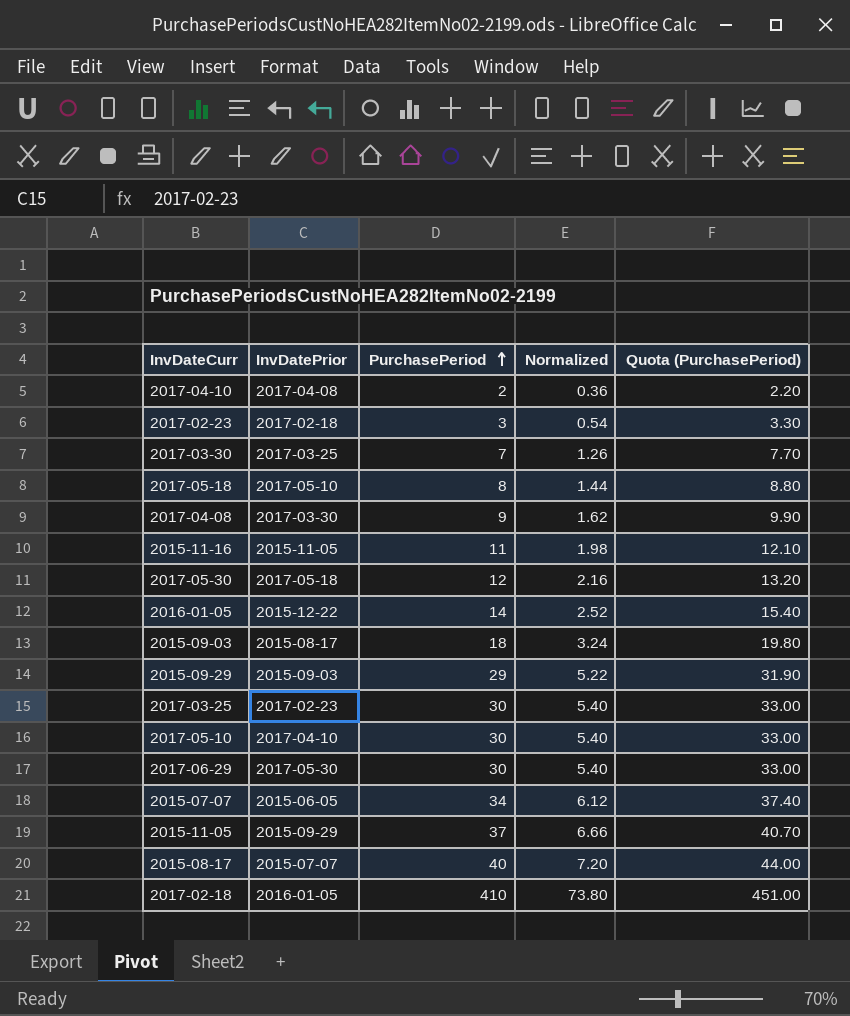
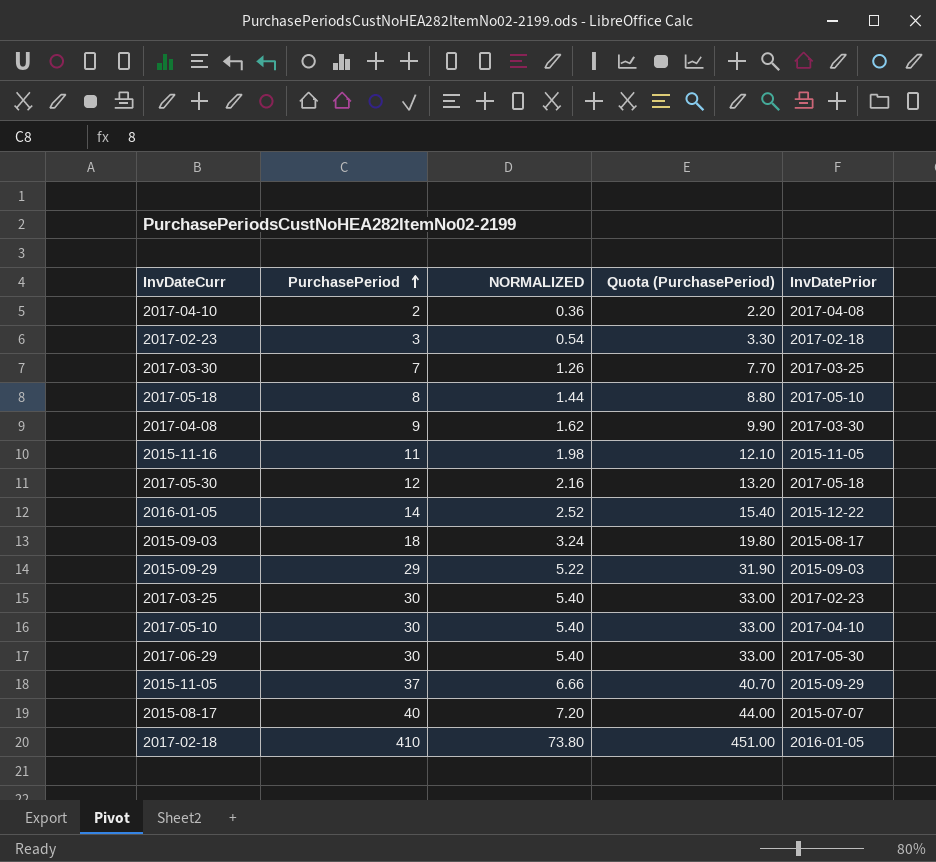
column name: Normalized -> NORMALIZED
column InvDatePrior | position: 2 -> 5
row 2015-07-07: 2015-06-05 | 34 | 6.12 | 37.40 -> none

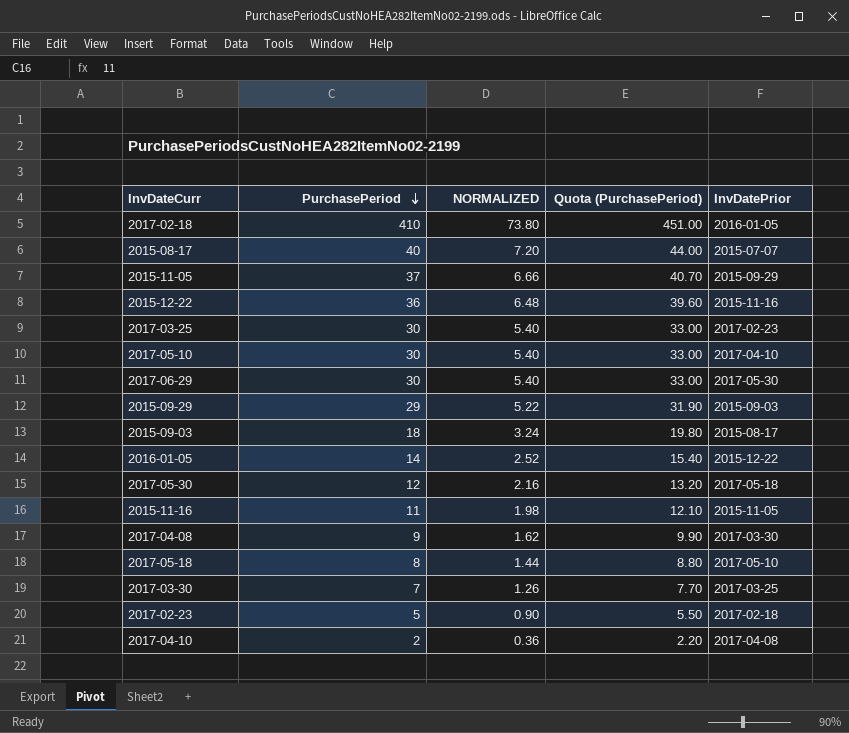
row order: PurchasePeriod ascending -> PurchasePeriod descending
row 2015-12-22: none -> 36 | 6.48 | 39.60 | 2015-11-16
2017-02-23 | PurchasePeriod: 3 -> 5
2017-02-23 | NORMALIZED: 0.54 -> 0.90
2017-02-23 | Quota (PurchasePeriod): 3.30 -> 5.50

